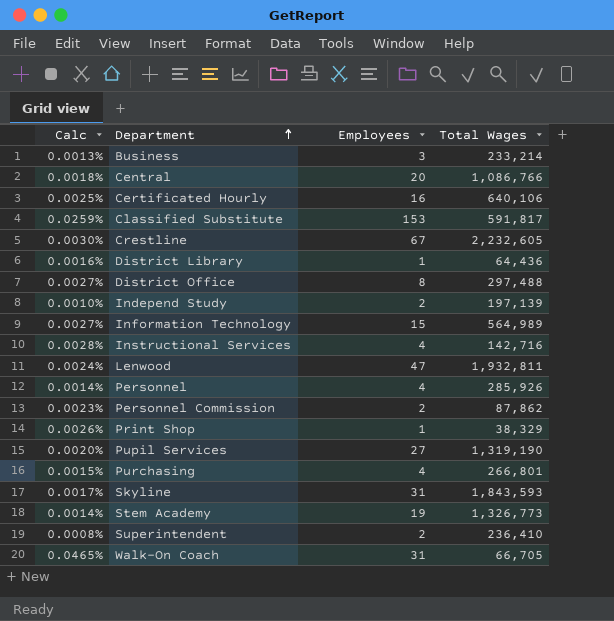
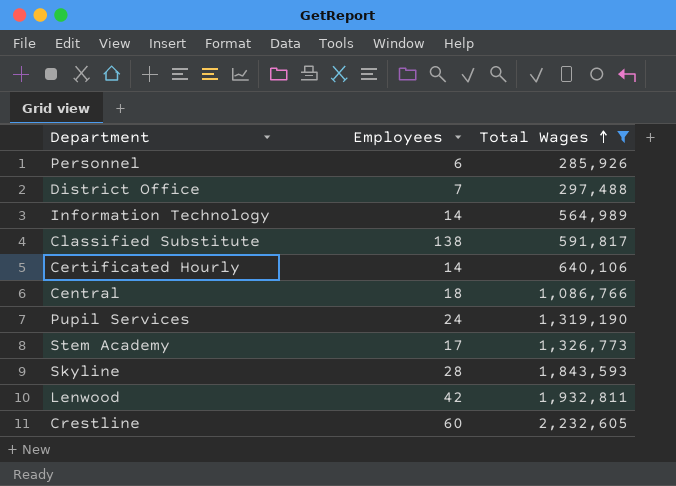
filter: none -> Total Wages >= 285,926
row order: Department ascending -> Total Wages ascending
column Calc | formula: [Employees] / [Total Wages] -> none
Personnel | Employees: 4 -> 6
District Office | Employees: 8 -> 7
Information Technology | Employees: 15 -> 14
Classified Substitute | Employees: 153 -> 138
Certificated Hourly | Employees: 16 -> 14
Central | Employees: 20 -> 18
Pupil Services | Employees: 27 -> 24
Stem Academy | Employees: 19 -> 17
Skyline | Employees: 31 -> 28
Lenwood | Employees: 47 -> 42
Crestline | Employees: 67 -> 60

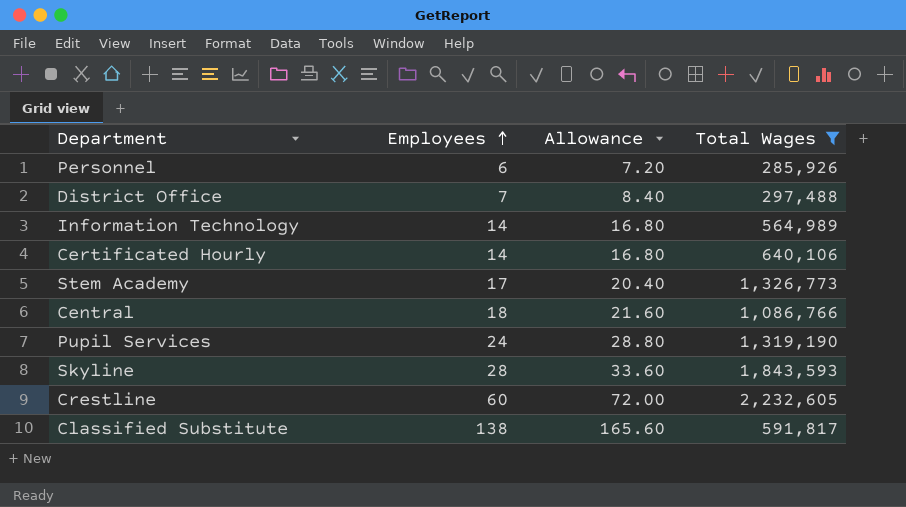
row order: Total Wages ascending -> Employees ascending
column Allowance | formula: none -> [Employees] * 1.2
row Lenwood: 42 | 1,932,811 -> none

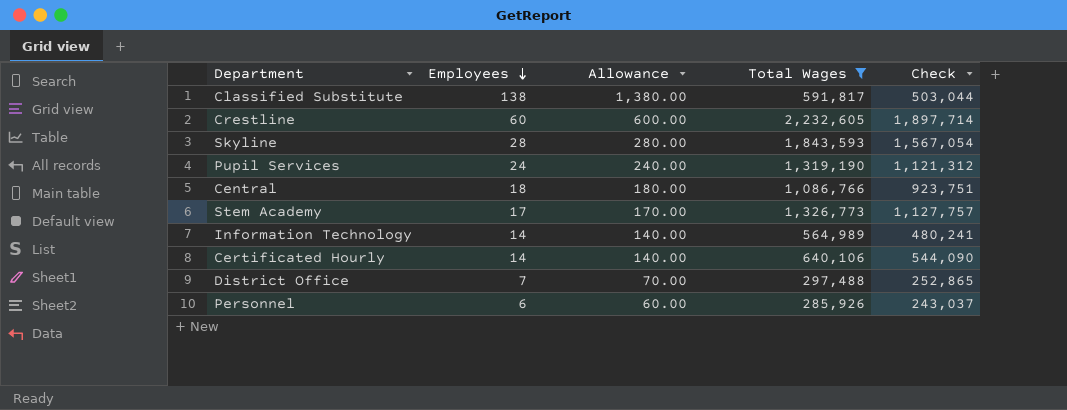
row order: Employees ascending -> Employees descending
column Allowance | formula: [Employees] * 1.2 -> [Employees] * 10
column Check | formula: none -> [Total Wages] * 0.85

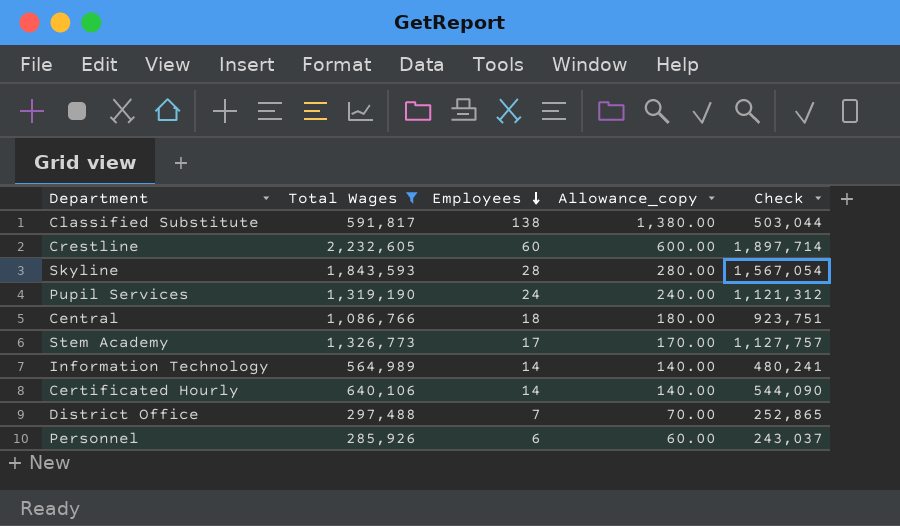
column Total Wages | position: 4 -> 2
column name: Allowance -> Allowance_copy

